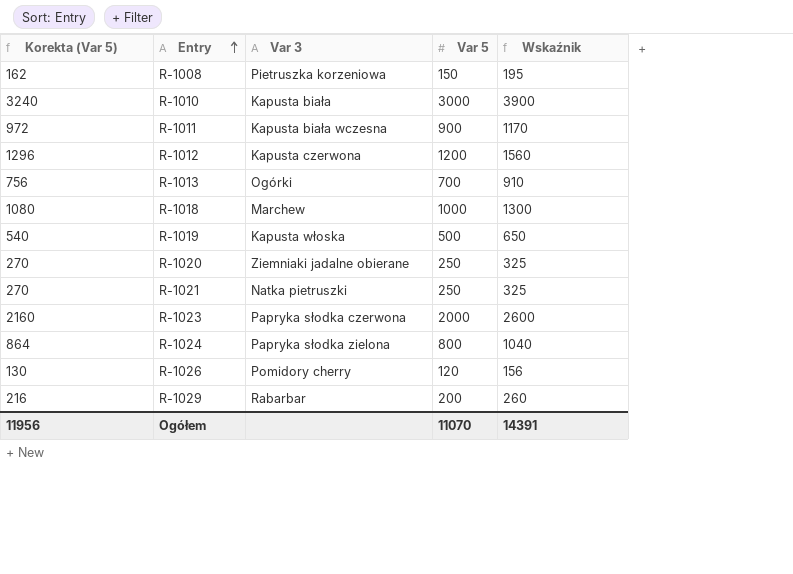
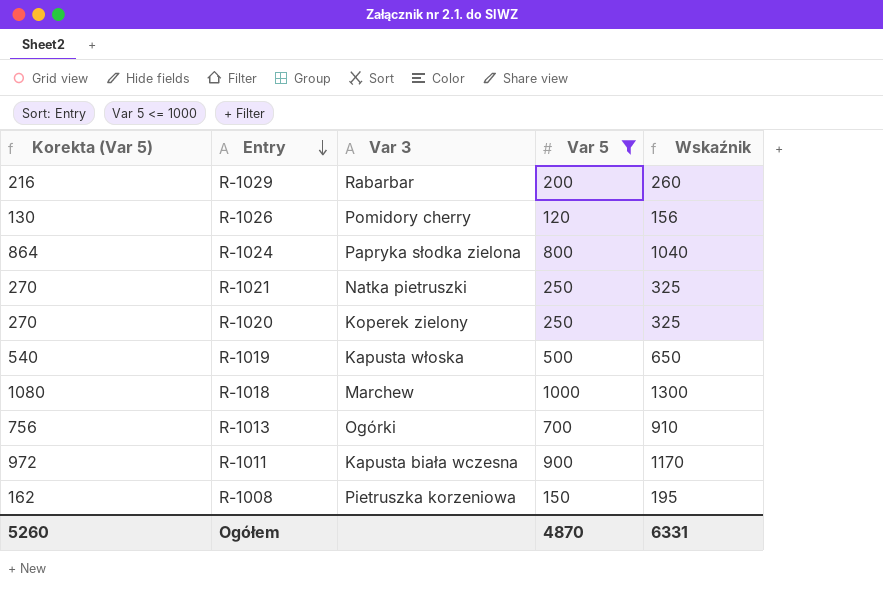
filter: none -> Var 5 <= 1000
row order: Entry ascending -> Entry descending
R-1020 | Var 3: Ziemniaki jadalne obierane -> Koperek zielony
Ogółem | Korekta (Var 5): 11956 -> 5260
Ogółem | Var 5: 11070 -> 4870
Ogółem | Wskaźnik: 14391 -> 6331

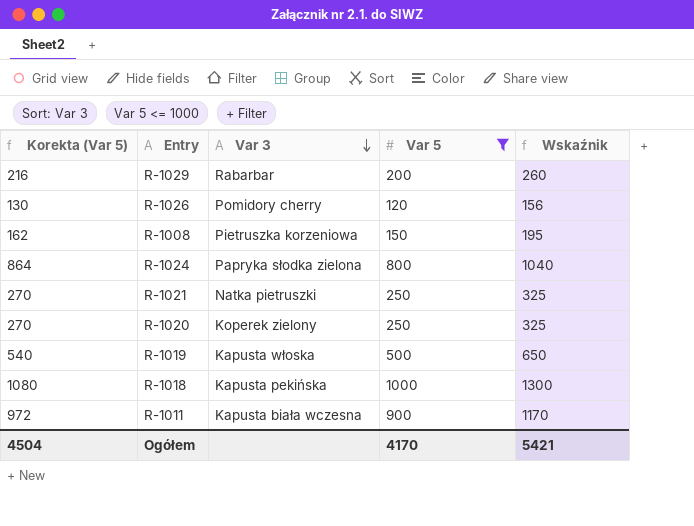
row order: Entry descending -> Var 3 descending
row R-1013: 756 | Ogórki | 700 | 910 -> none
R-1018 | Var 3: Marchew -> Kapusta pekińska
Ogółem | Korekta (Var 5): 5260 -> 4504
Ogółem | Var 5: 4870 -> 4170
Ogółem | Wskaźnik: 6331 -> 5421

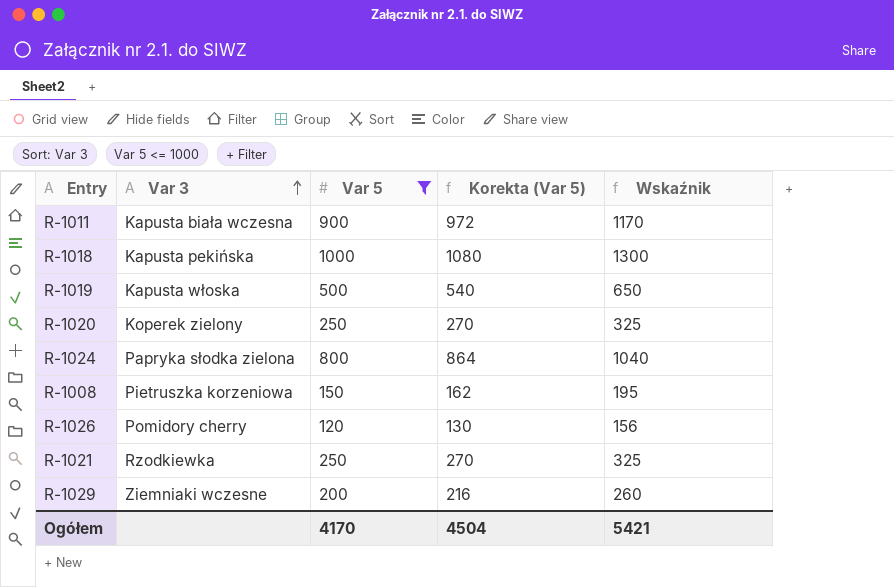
row order: Var 3 descending -> Var 3 ascending
column Korekta (Var 5) | position: 1 -> 4
R-1021 | Var 3: Natka pietruszki -> Rzodkiewka
R-1029 | Var 3: Rabarbar -> Ziemniaki wczesne

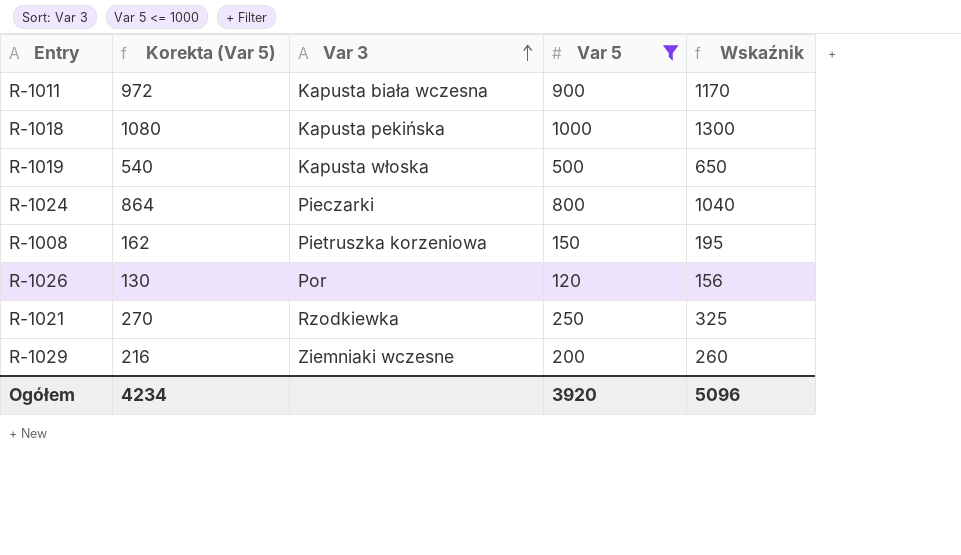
column Korekta (Var 5) | position: 4 -> 2
row R-1020: Koperek zielony | 250 | 270 | 325 -> none
R-1024 | Var 3: Papryka słodka zielona -> Pieczarki
R-1026 | Var 3: Pomidory cherry -> Por
Ogółem | Korekta (Var 5): 4504 -> 4234
Ogółem | Var 5: 4170 -> 3920
Ogółem | Wskaźnik: 5421 -> 5096

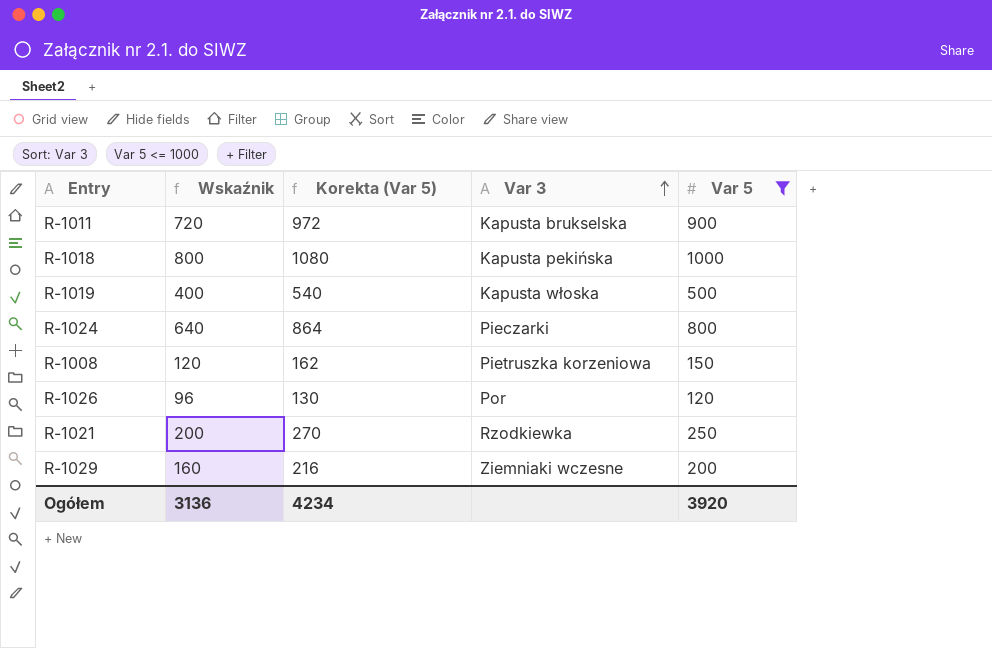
column Wskaźnik | formula: [Var 5] * 1,3 -> [Var 5] * 0,8
column Wskaźnik | position: 5 -> 2
R-1011 | Var 3: Kapusta biała wczesna -> Kapusta brukselska
Ogółem | Wskaźnik: 5096 -> 3136

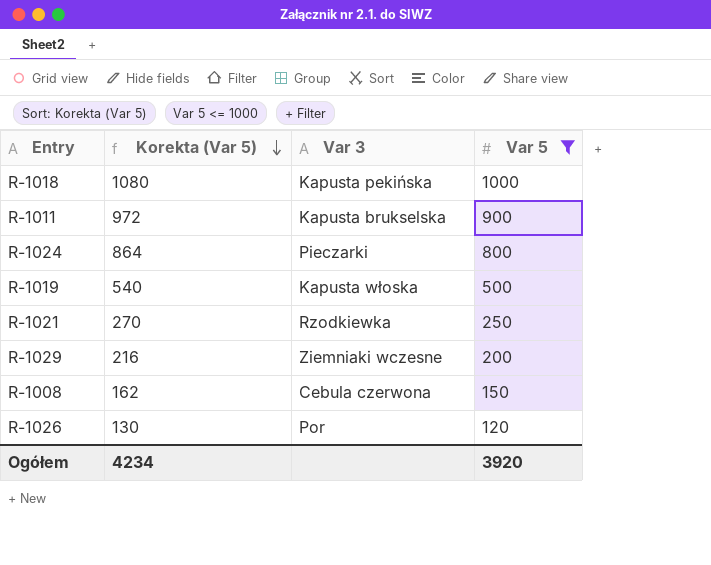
row order: Var 3 ascending -> Korekta (Var 5) descending
column Wskaźnik | formula: [Var 5] * 0,8 -> none
R-1008 | Var 3: Pietruszka korzeniowa -> Cebula czerwona

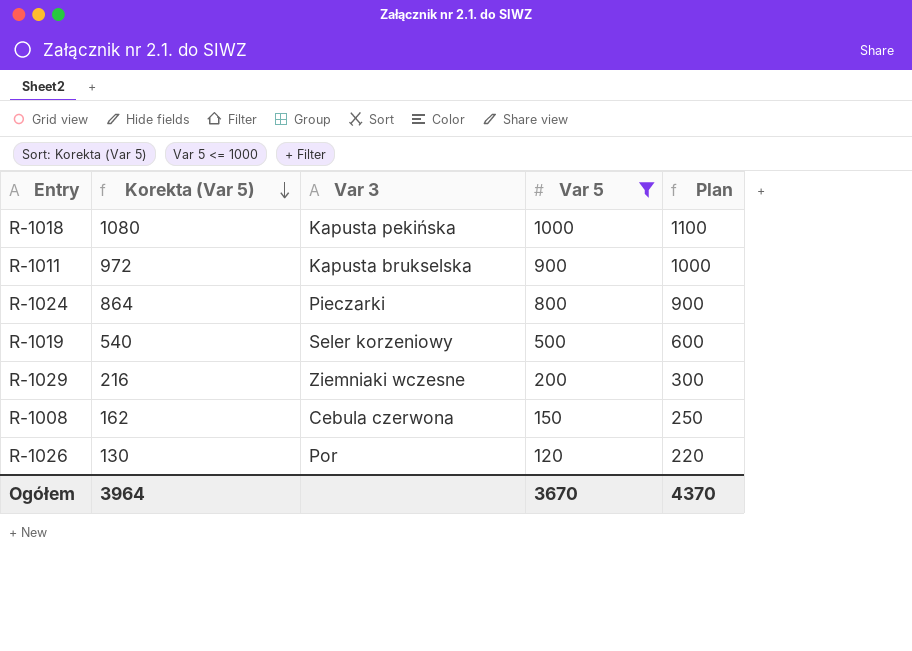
column Plan | formula: none -> [Var 5] + 100
row R-1021: 270 | Rzodkiewka | 250 -> none
R-1019 | Var 3: Kapusta włoska -> Seler korzeniowy
Ogółem | Korekta (Var 5): 4234 -> 3964
Ogółem | Var 5: 3920 -> 3670

